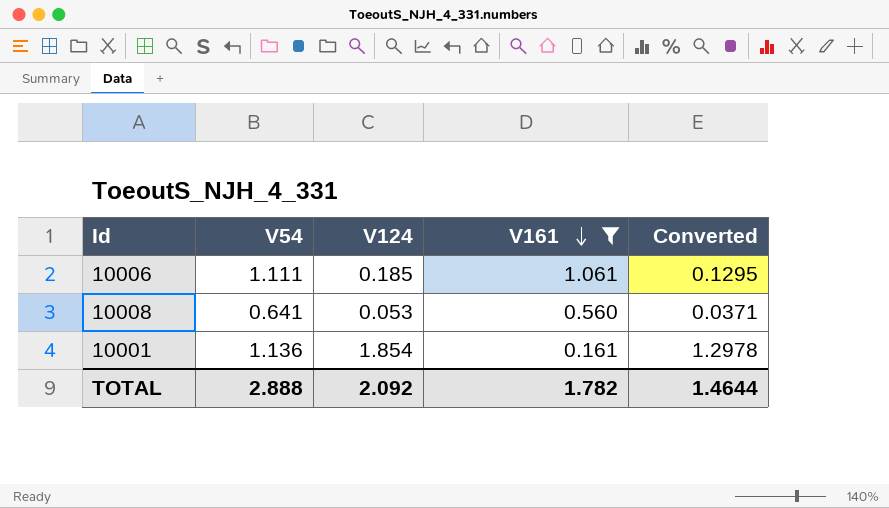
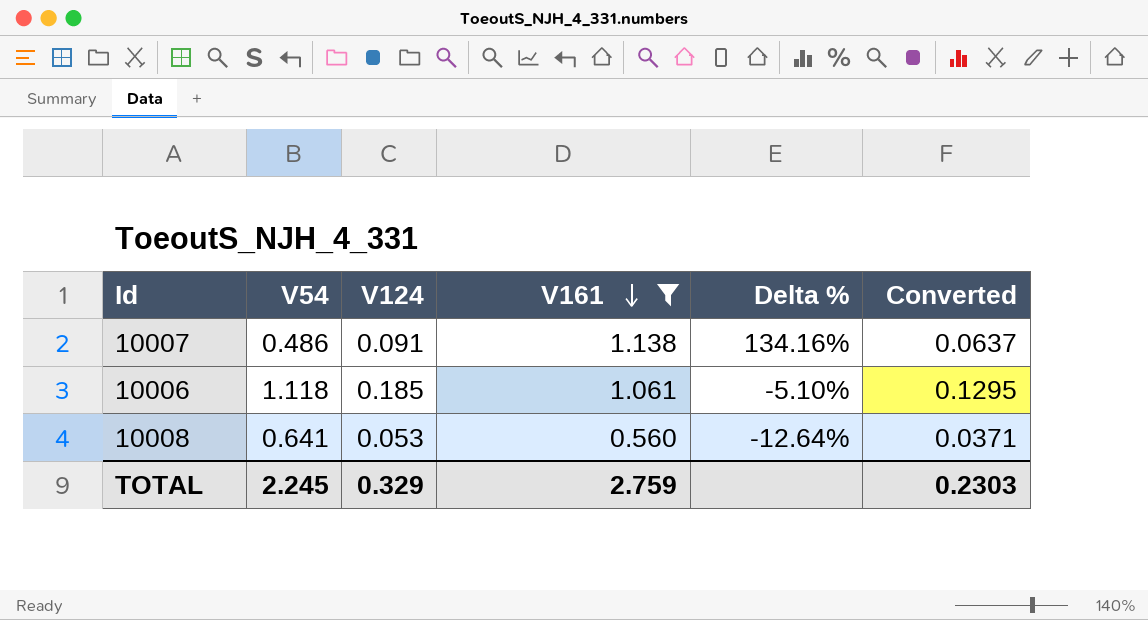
column Delta % | formula: none -> ([V161] - [V54]) / [V54]
row 10001: 1.136 | 1.854 | 0.161 | 1.2978 -> none
row 10007: none -> 0.486 | 0.091 | 1.138 | 134.16% | 0.0637
10006 | V54: 1.111 -> 1.118
TOTAL | V54: 2.888 -> 2.245
TOTAL | V124: 2.092 -> 0.329
TOTAL | V161: 1.782 -> 2.759
TOTAL | Converted: 1.4644 -> 0.2303

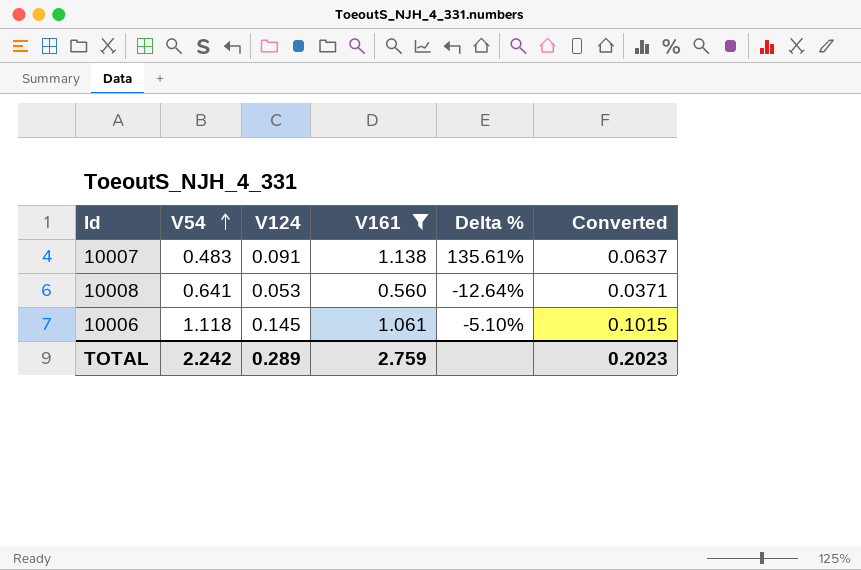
row order: V161 descending -> V54 ascending
10007 | V54: 0.486 -> 0.483
10007 | Delta %: 134.16% -> 135.61%
10006 | V124: 0.185 -> 0.145
10006 | Converted: 0.1295 -> 0.1015
TOTAL | V54: 2.245 -> 2.242
TOTAL | V124: 0.329 -> 0.289
TOTAL | Converted: 0.2303 -> 0.2023

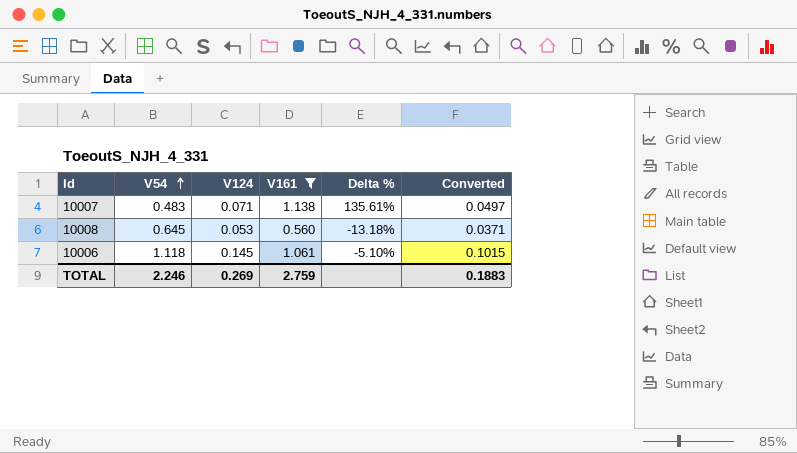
10007 | V124: 0.091 -> 0.071
10007 | Converted: 0.0637 -> 0.0497
10008 | V54: 0.641 -> 0.645
10008 | Delta %: -12.64% -> -13.18%
TOTAL | V54: 2.242 -> 2.246
TOTAL | V124: 0.289 -> 0.269
TOTAL | Converted: 0.2023 -> 0.1883

